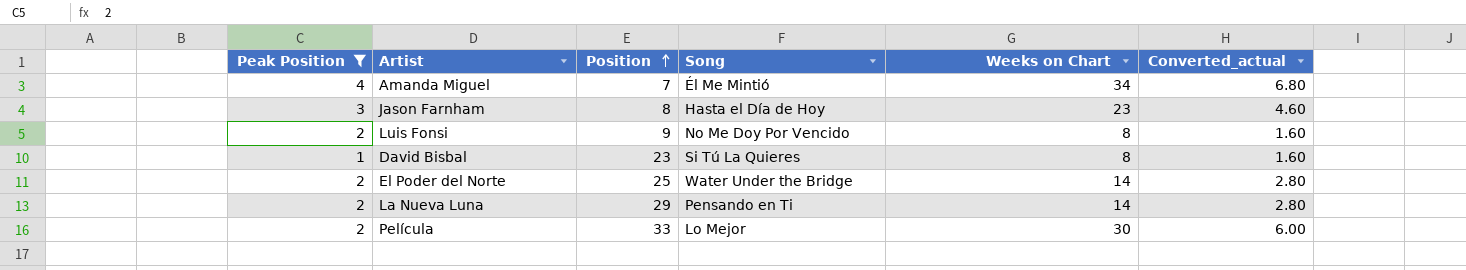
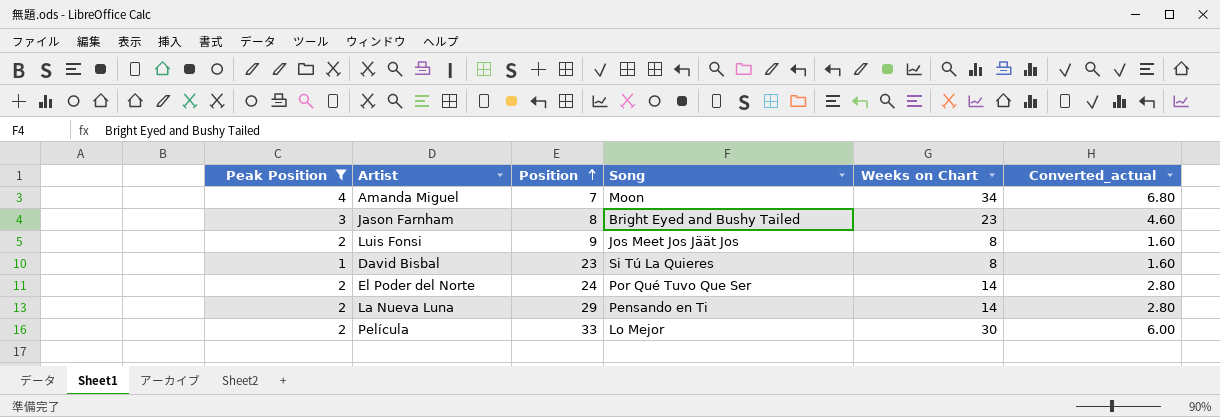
Amanda Miguel | Song: Él Me Mintió -> Moon
Jason Farnham | Song: Hasta el Día de Hoy -> Bright Eyed and Bushy Tailed
Luis Fonsi | Song: No Me Doy Por Vencido -> Jos Meet Jos Jäät Jos
El Poder del Norte | Position: 25 -> 24
El Poder del Norte | Song: Water Under the Bridge -> Por Qué Tuvo Que Ser

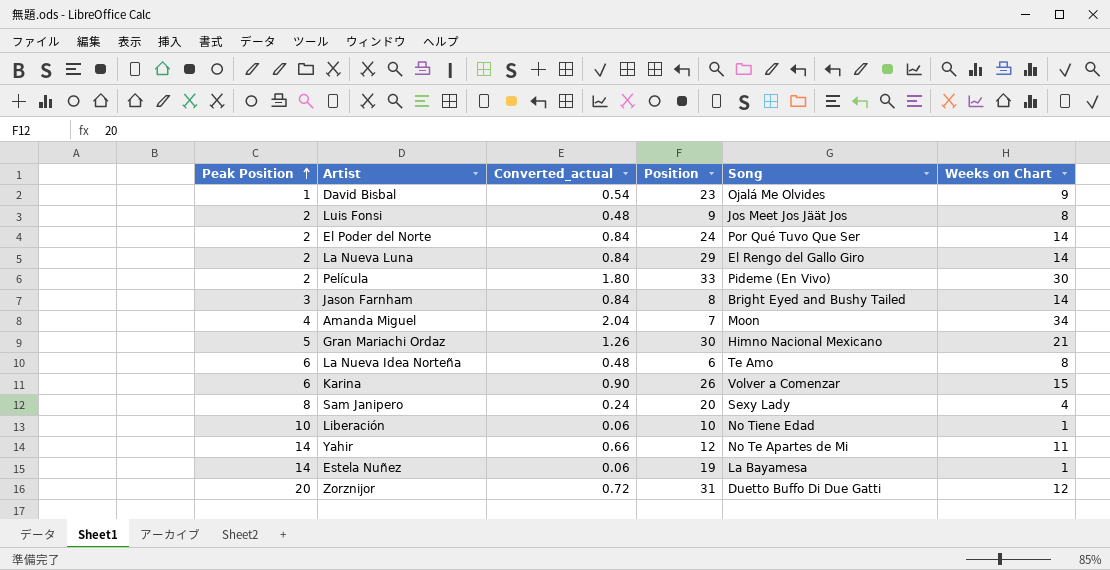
filter: Peak Position <= 4 -> none
row order: Position ascending -> Peak Position ascending
column Converted_actual | formula: [Weeks on Chart] * 0.2 -> [Weeks on Chart] * 0.06
column Converted_actual | position: 6 -> 3
David Bisbal | Song: Si Tú La Quieres -> Ojalá Me Olvides
David Bisbal | Weeks on Chart: 8 -> 9
La Nueva Luna | Song: Pensando en Ti -> El Rengo del Gallo Giro
Película | Song: Lo Mejor -> Pideme (En Vivo)
Jason Farnham | Weeks on Chart: 23 -> 14

